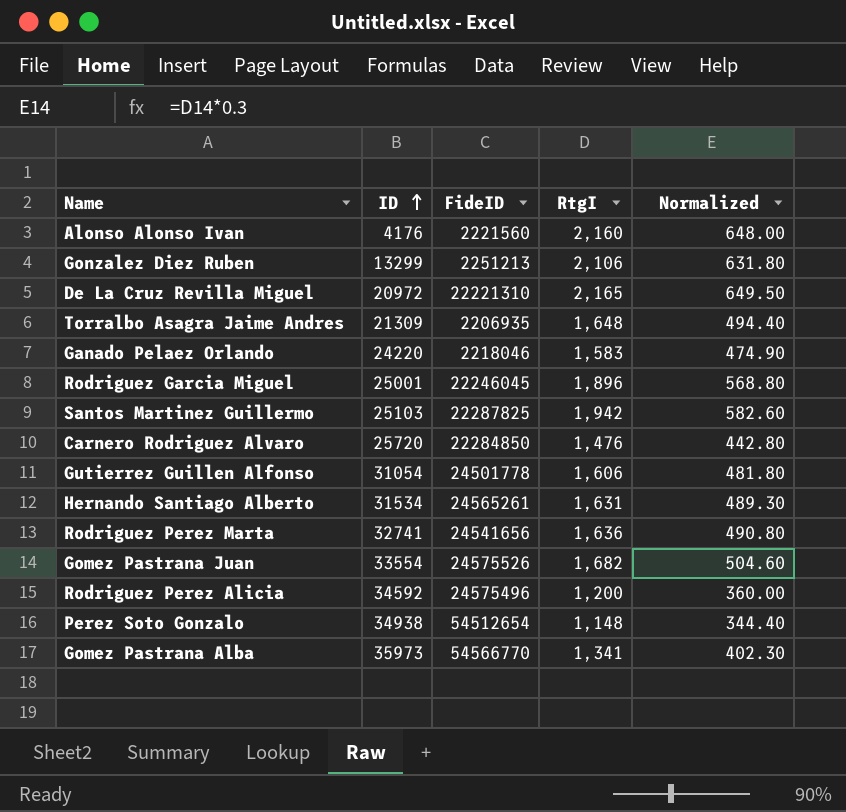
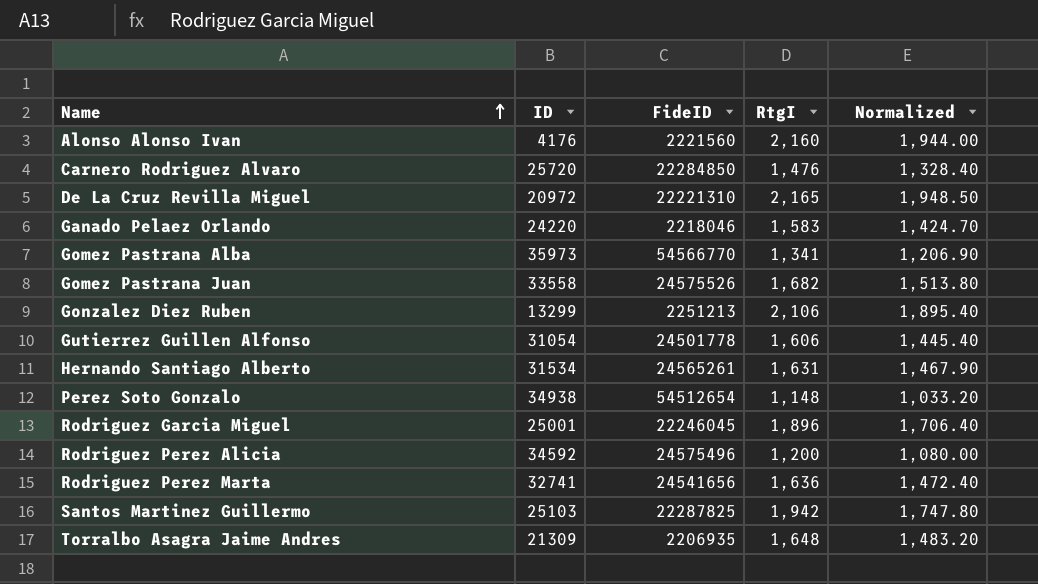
row order: ID ascending -> Name ascending
column Normalized | formula: [RtgI] * 0.3 -> [RtgI] * 0.9
Gomez Pastrana Juan | ID: 33554 -> 33558

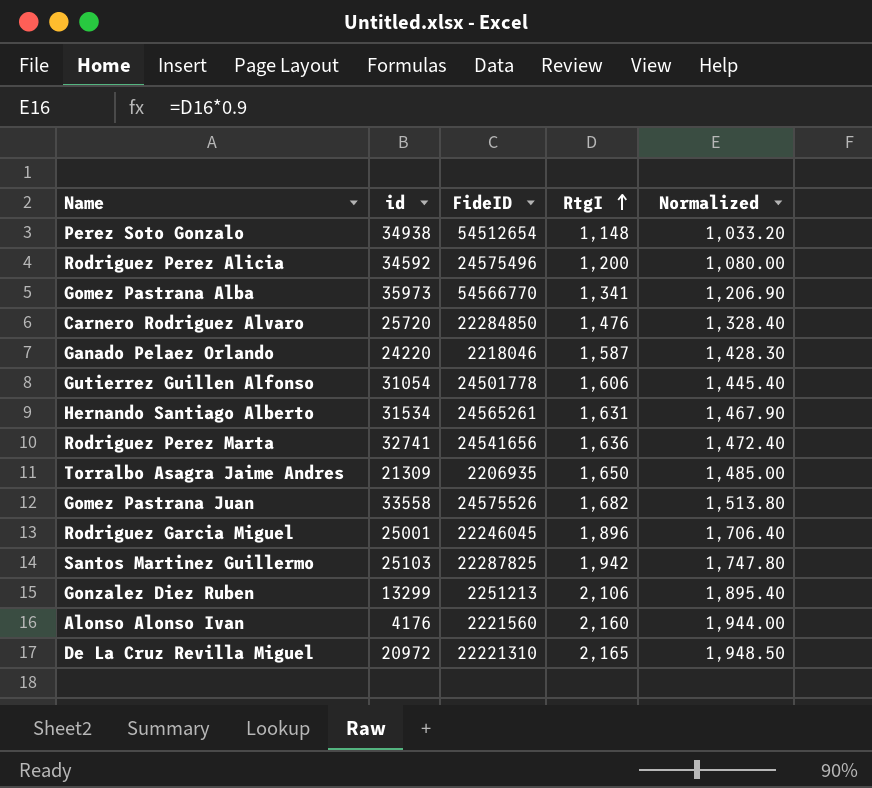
row order: Name ascending -> RtgI ascending
column name: ID -> id
Ganado Pelaez Orlando | RtgI: 1,583 -> 1,587
Ganado Pelaez Orlando | Normalized: 1,424.70 -> 1,428.30
Torralbo Asagra Jaime Andres | RtgI: 1,648 -> 1,650
Torralbo Asagra Jaime Andres | Normalized: 1,483.20 -> 1,485.00

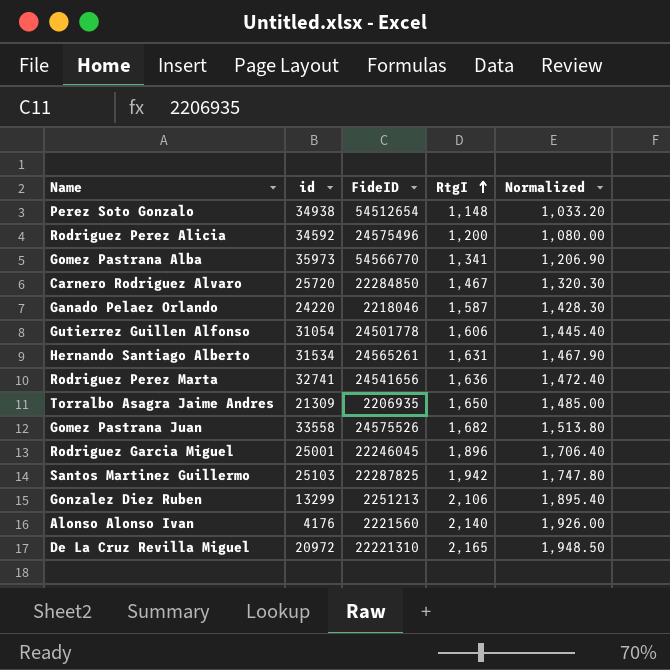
Carnero Rodriguez Alvaro | RtgI: 1,476 -> 1,467
Carnero Rodriguez Alvaro | Normalized: 1,328.40 -> 1,320.30
Alonso Alonso Ivan | RtgI: 2,160 -> 2,140
Alonso Alonso Ivan | Normalized: 1,944.00 -> 1,926.00

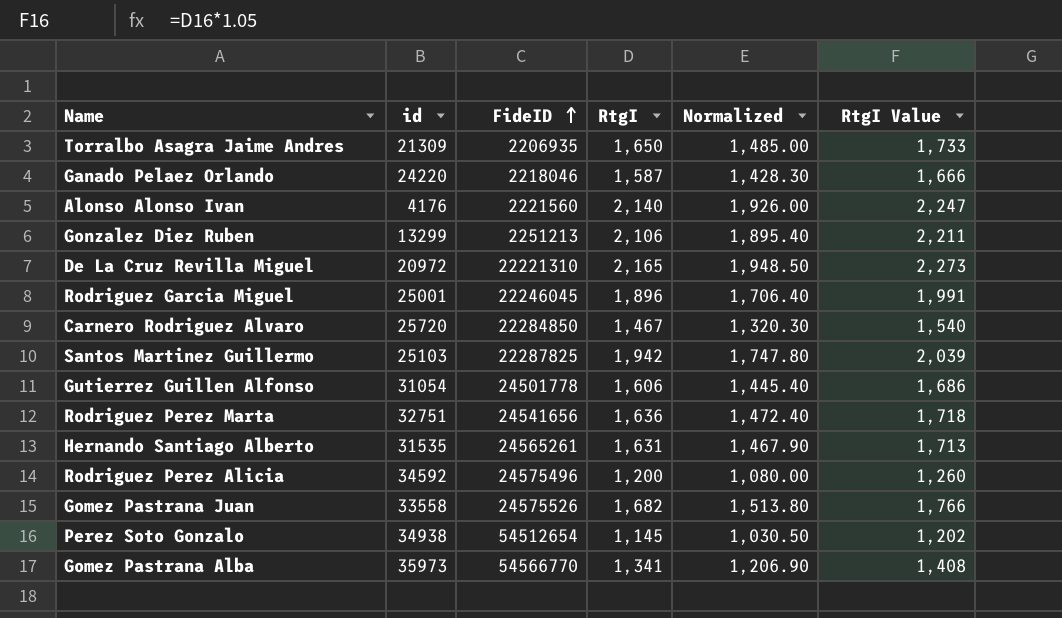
row order: RtgI ascending -> FideID ascending
column RtgI Value | formula: none -> [RtgI] * 1.05
Rodriguez Perez Marta | id: 32741 -> 32751
Hernando Santiago Alberto | id: 31534 -> 31535
Perez Soto Gonzalo | RtgI: 1,148 -> 1,145
Perez Soto Gonzalo | Normalized: 1,033.20 -> 1,030.50

